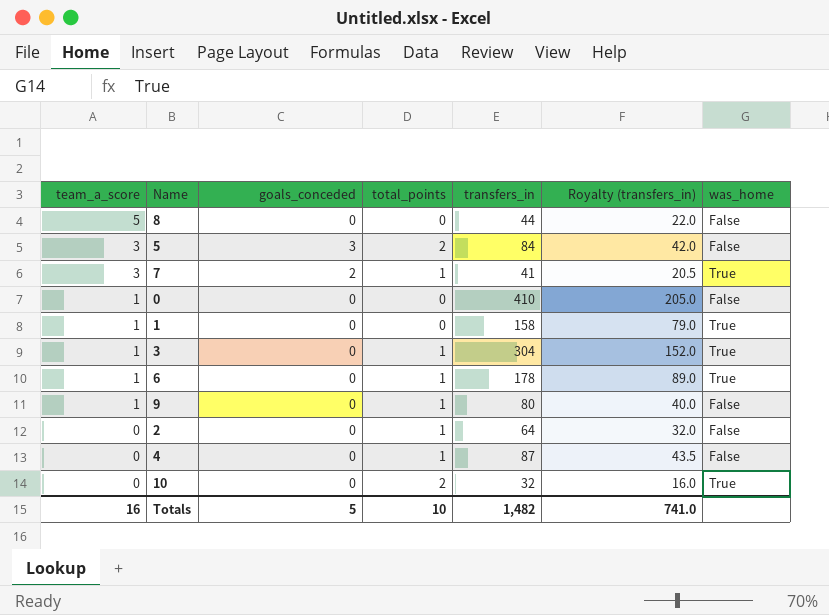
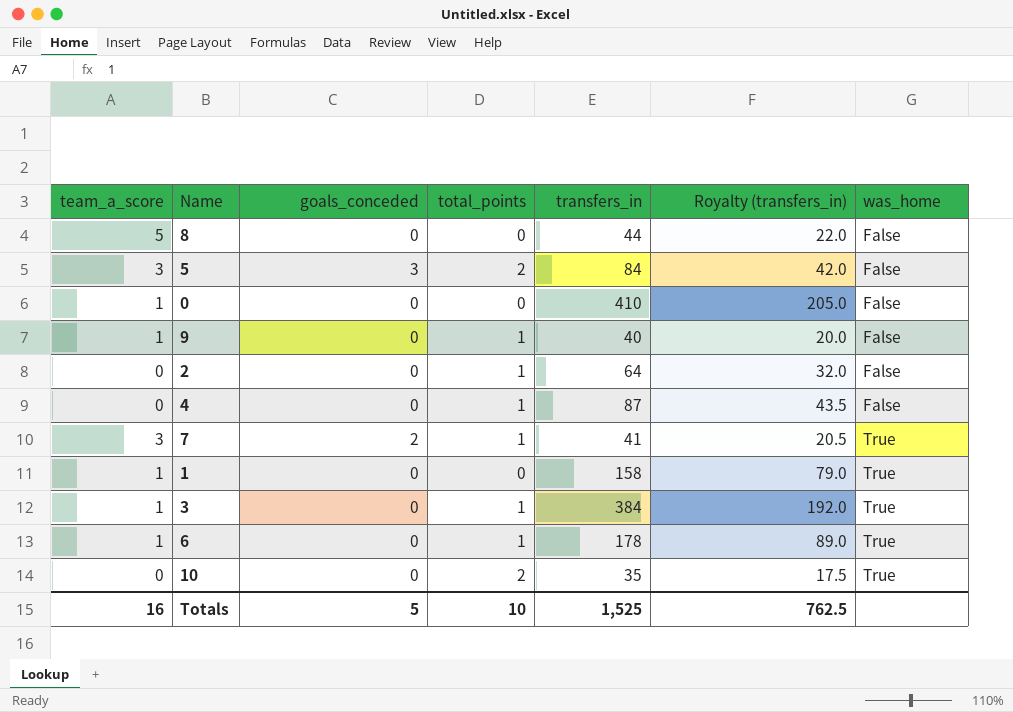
row order: team_a_score descending -> was_home ascending
9 | transfers_in: 80 -> 40
9 | Royalty (transfers_in): 40.0 -> 20.0
3 | transfers_in: 304 -> 384
3 | Royalty (transfers_in): 152.0 -> 192.0
10 | transfers_in: 32 -> 35
10 | Royalty (transfers_in): 16.0 -> 17.5
Totals | transfers_in: 1,482 -> 1,525
Totals | Royalty (transfers_in): 741.0 -> 762.5

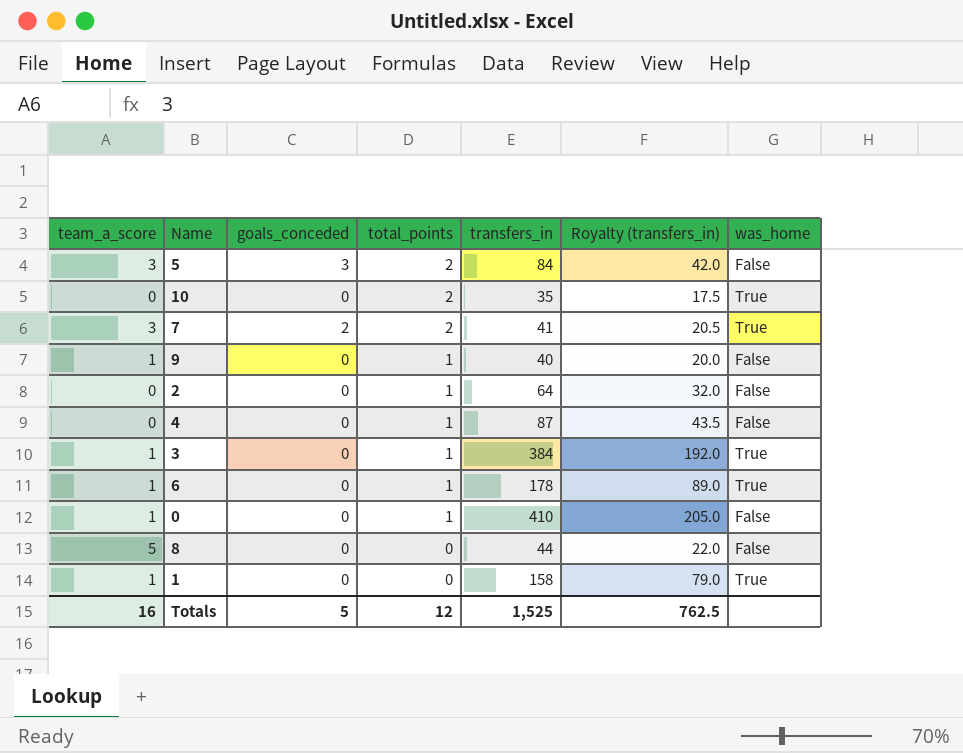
row order: was_home ascending -> total_points descending
7 | total_points: 1 -> 2
0 | total_points: 0 -> 1
Totals | total_points: 10 -> 12

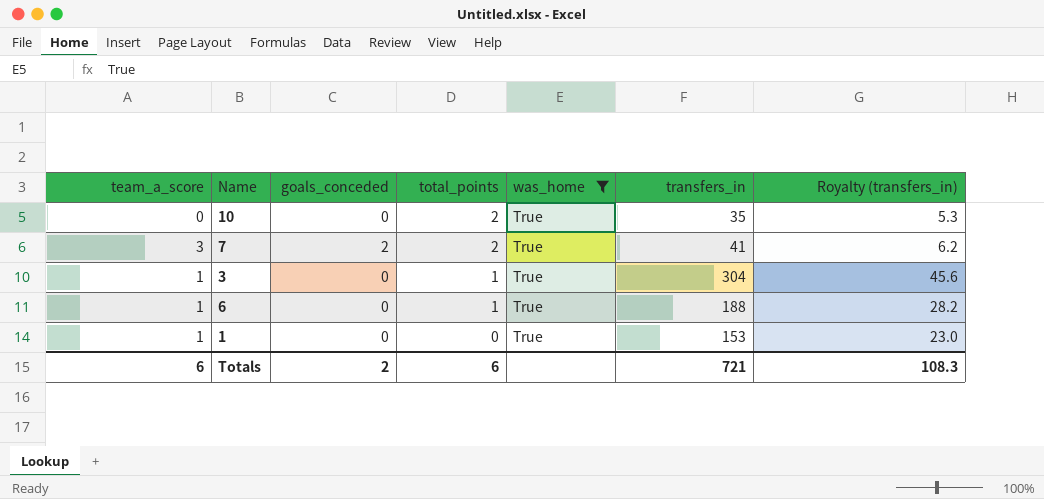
filter: none -> was_home = True
column was_home | position: 7 -> 5
column Royalty (transfers_in) | formula: [transfers_in] * 0.5 -> [transfers_in] * 0.15
3 | transfers_in: 384 -> 304
6 | transfers_in: 178 -> 188
1 | transfers_in: 158 -> 153
Totals | team_a_score: 16 -> 6
Totals | goals_conceded: 5 -> 2
Totals | total_points: 12 -> 6
Totals | transfers_in: 1,525 -> 721
Totals | Royalty (transfers_in): 762.5 -> 108.3

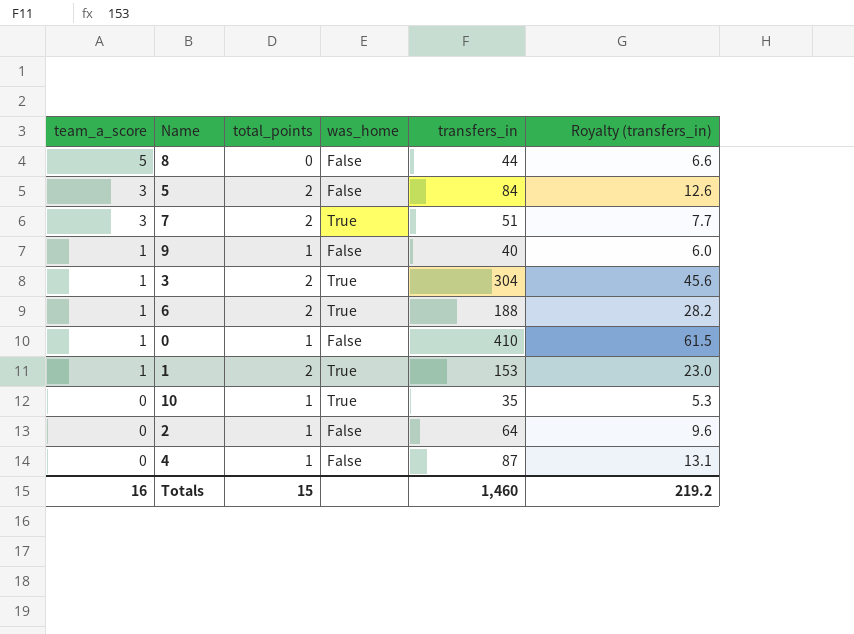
filter: was_home = True -> none
row order: total_points descending -> team_a_score descending
column goals_conceded | position: 3 -> none
7 | transfers_in: 41 -> 51
7 | Royalty (transfers_in): 6.2 -> 7.7
3 | total_points: 1 -> 2
6 | total_points: 1 -> 2
1 | total_points: 0 -> 2
10 | total_points: 2 -> 1
Totals | team_a_score: 6 -> 16
Totals | total_points: 6 -> 15
Totals | transfers_in: 721 -> 1,460
Totals | Royalty (transfers_in): 108.3 -> 219.2

